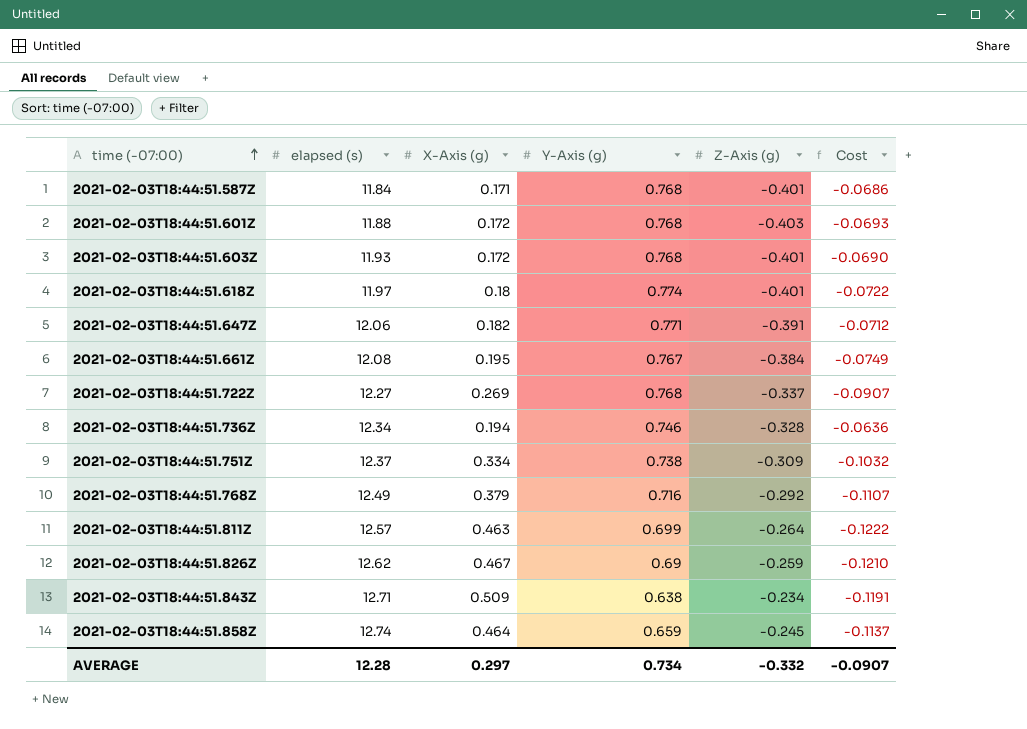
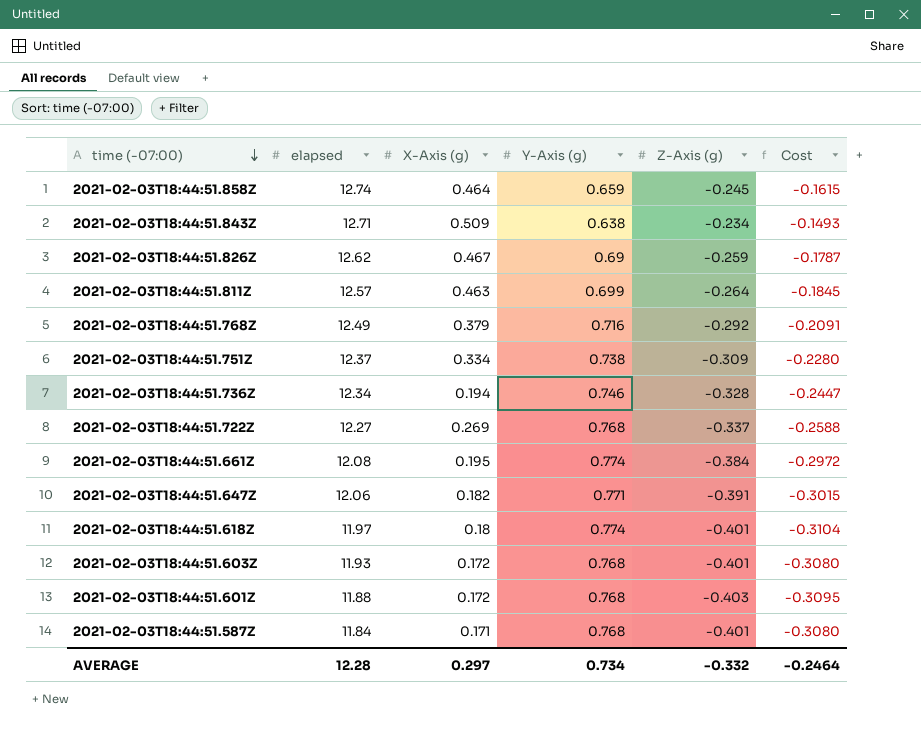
row order: time (-07:00) ascending -> time (-07:00) descending
column name: elapsed (s) -> elapsed
column Cost | formula: [X-Axis (g)] * [Z-Axis (g)] -> [Y-Axis (g)] * [Z-Axis (g)]
2021-02-03T18:44:51.661Z | Y-Axis (g): 0.767 -> 0.774
AVERAGE | Cost: -0.0907 -> -0.2464

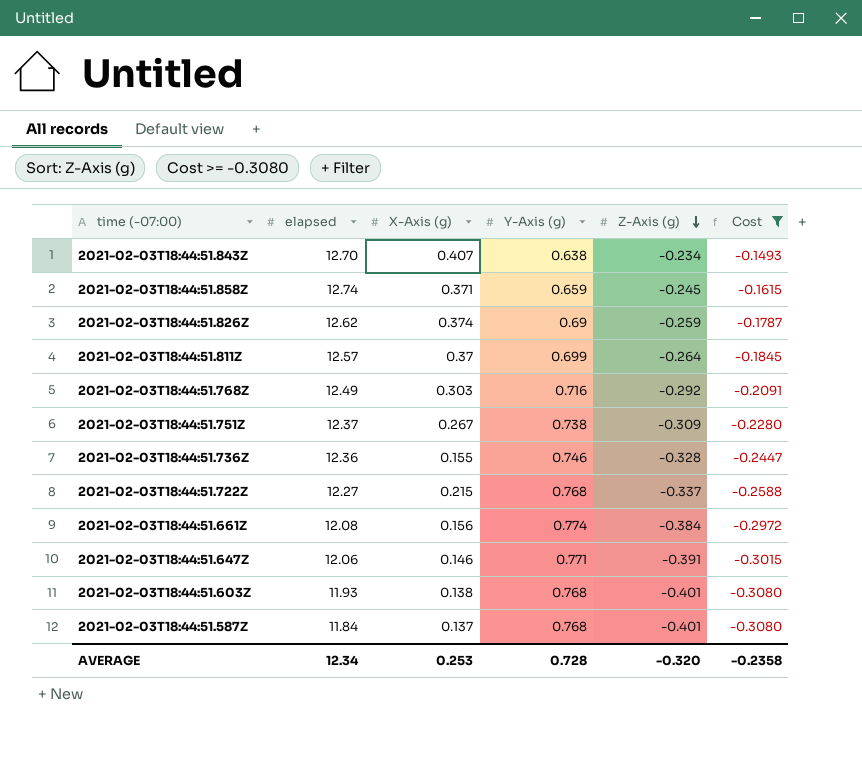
filter: none -> Cost >= -0.3080
row order: time (-07:00) descending -> Z-Axis (g) descending
2021-02-03T18:44:51.843Z | elapsed: 12.71 -> 12.70
2021-02-03T18:44:51.843Z | X-Axis (g): 0.509 -> 0.407
2021-02-03T18:44:51.858Z | X-Axis (g): 0.464 -> 0.371
2021-02-03T18:44:51.826Z | X-Axis (g): 0.467 -> 0.374
2021-02-03T18:44:51.811Z | X-Axis (g): 0.463 -> 0.37
2021-02-03T18:44:51.768Z | X-Axis (g): 0.379 -> 0.303
2021-02-03T18:44:51.751Z | X-Axis (g): 0.334 -> 0.267
2021-02-03T18:44:51.736Z | elapsed: 12.34 -> 12.36
2021-02-03T18:44:51.736Z | X-Axis (g): 0.194 -> 0.155
2021-02-03T18:44:51.722Z | X-Axis (g): 0.269 -> 0.215
2021-02-03T18:44:51.661Z | X-Axis (g): 0.195 -> 0.156
2021-02-03T18:44:51.647Z | X-Axis (g): 0.182 -> 0.146
2021-02-03T18:44:51.603Z | X-Axis (g): 0.172 -> 0.138
2021-02-03T18:44:51.587Z | X-Axis (g): 0.171 -> 0.137
AVERAGE | elapsed: 12.28 -> 12.34
AVERAGE | X-Axis (g): 0.297 -> 0.253
AVERAGE | Y-Axis (g): 0.734 -> 0.728
AVERAGE | Z-Axis (g): -0.332 -> -0.320
AVERAGE | Cost: -0.2464 -> -0.2358

